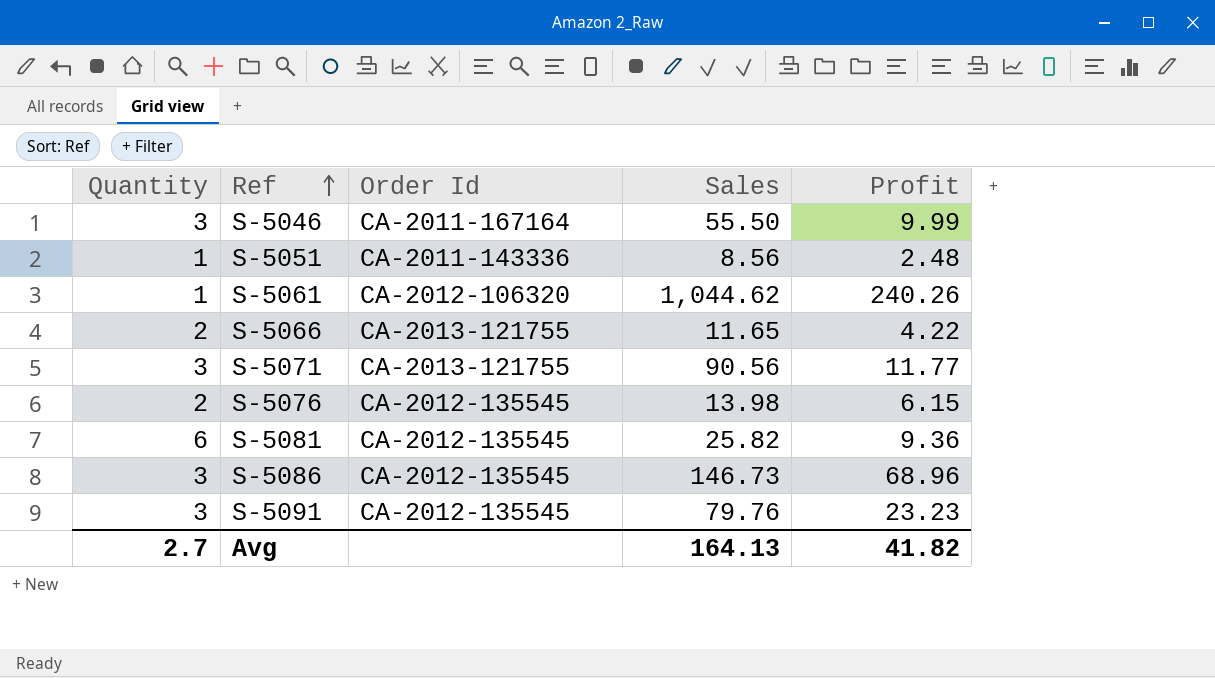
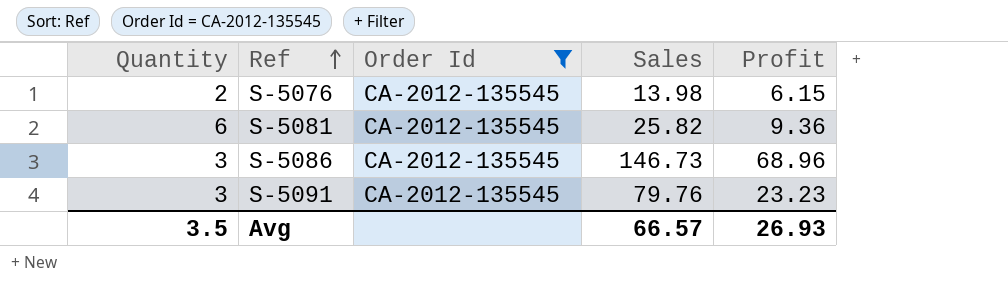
filter: none -> Order Id = CA-2012-135545
Avg | Quantity: 2.7 -> 3.5
Avg | Sales: 164.13 -> 66.57
Avg | Profit: 41.82 -> 26.93

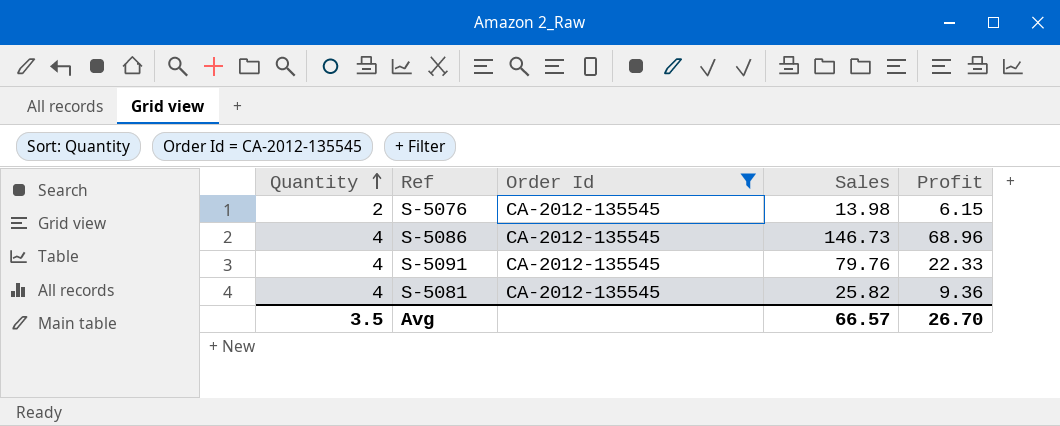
row order: Ref ascending -> Quantity ascending
S-5086 | Quantity: 3 -> 4
S-5091 | Quantity: 3 -> 4
S-5091 | Profit: 23.23 -> 22.33
S-5081 | Quantity: 6 -> 4
Avg | Profit: 26.93 -> 26.70

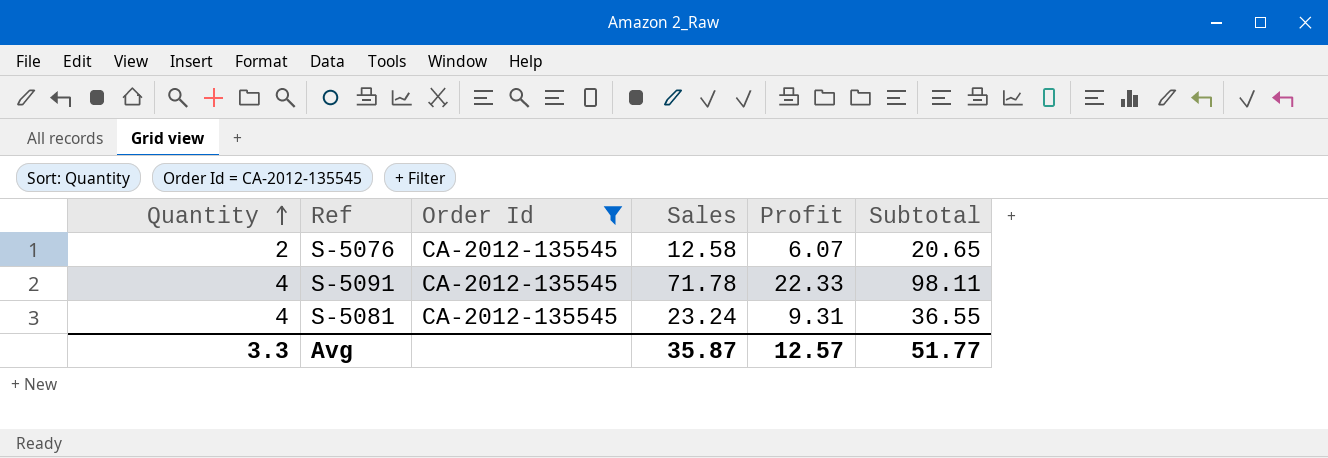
column Subtotal | formula: none -> [Quantity] + [Sales] + [Profit]
row S-5086: 4 | CA-2012-135545 | 146.73 | 68.96 -> none
S-5076 | Sales: 13.98 -> 12.58
S-5076 | Profit: 6.15 -> 6.07
S-5091 | Sales: 79.76 -> 71.78
S-5081 | Sales: 25.82 -> 23.24
S-5081 | Profit: 9.36 -> 9.31
Avg | Quantity: 3.5 -> 3.3
Avg | Sales: 66.57 -> 35.87
Avg | Profit: 26.70 -> 12.57

